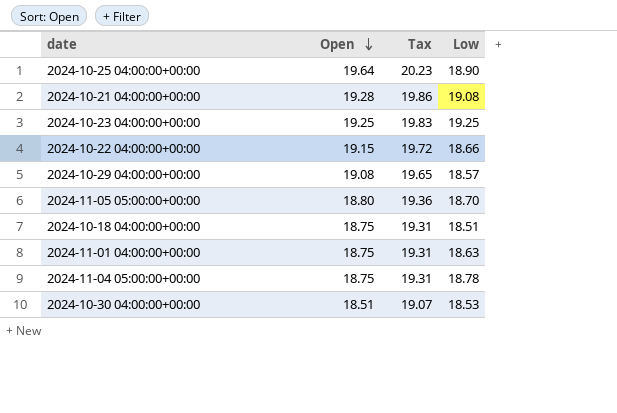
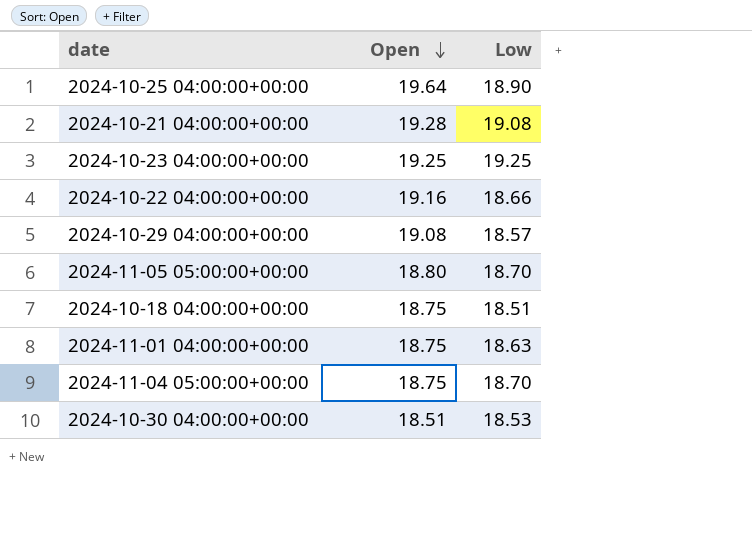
column Tax | formula: [Open] * 1.03 -> none
2024-10-22 04:00:00+00:00 | Open: 19.15 -> 19.16
2024-11-04 05:00:00+00:00 | Low: 18.78 -> 18.70

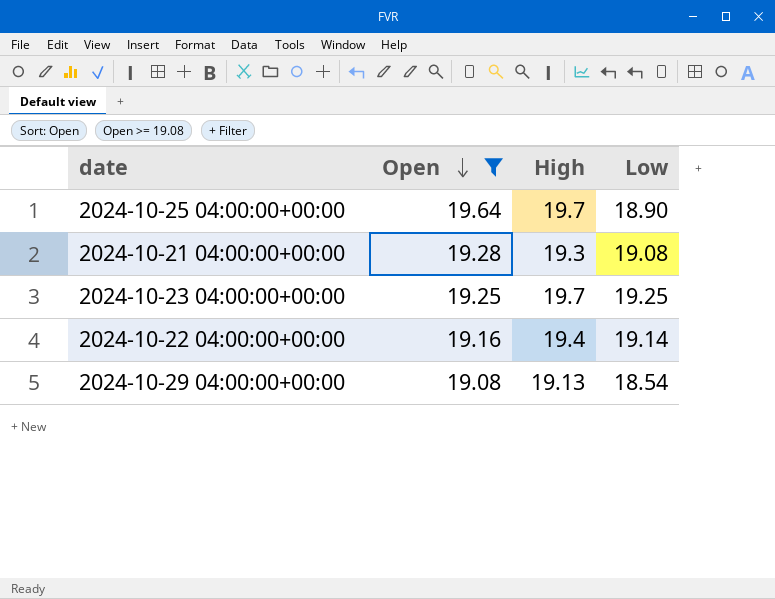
filter: none -> Open >= 19.08
column High | position: none -> 3
2024-10-22 04:00:00+00:00 | Low: 18.66 -> 19.14
2024-10-29 04:00:00+00:00 | Low: 18.57 -> 18.54

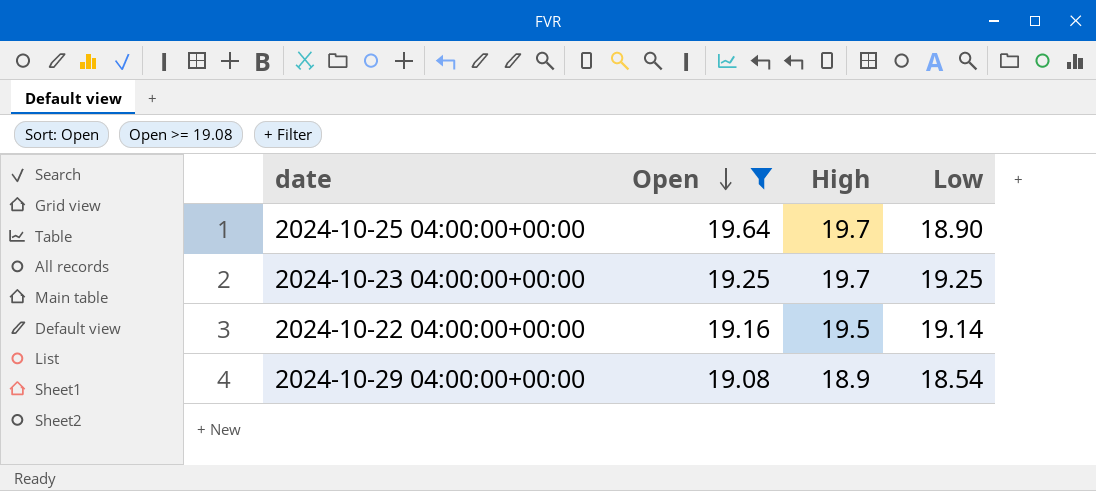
row 2024-10-21 04:00:00+00:00: 19.28 | 19.3 | 19.08 -> none
2024-10-22 04:00:00+00:00 | High: 19.4 -> 19.5
2024-10-29 04:00:00+00:00 | High: 19.13 -> 18.9

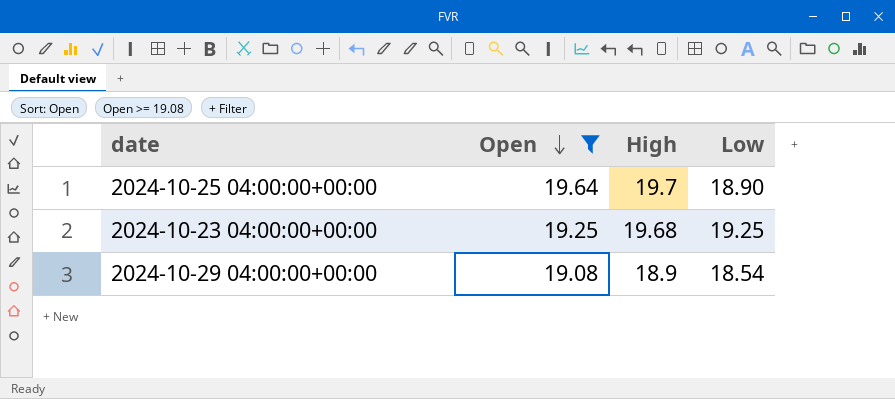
row 2024-10-22 04:00:00+00:00: 19.16 | 19.5 | 19.14 -> none
2024-10-23 04:00:00+00:00 | High: 19.7 -> 19.68

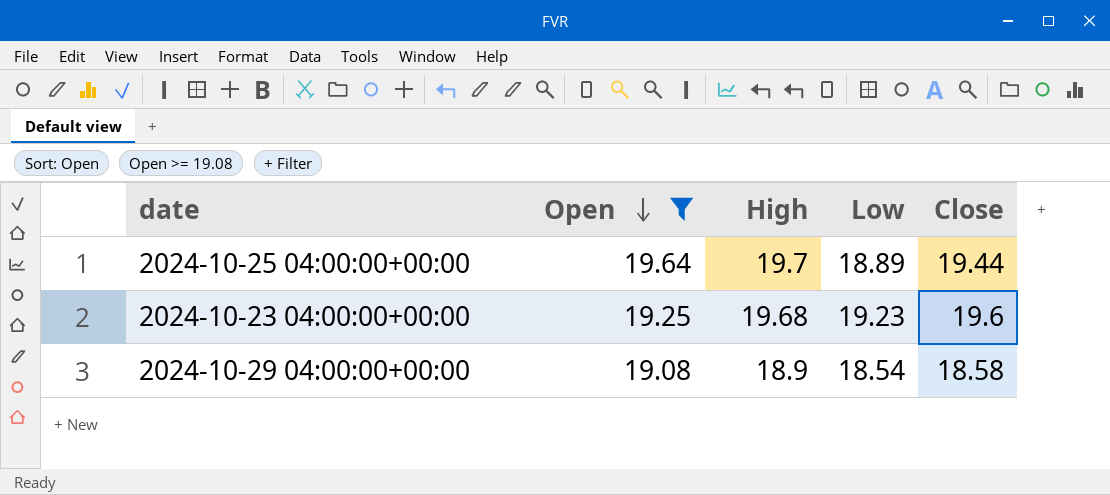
column Close | position: none -> 5
2024-10-25 04:00:00+00:00 | Low: 18.90 -> 18.89
2024-10-23 04:00:00+00:00 | Low: 19.25 -> 19.23

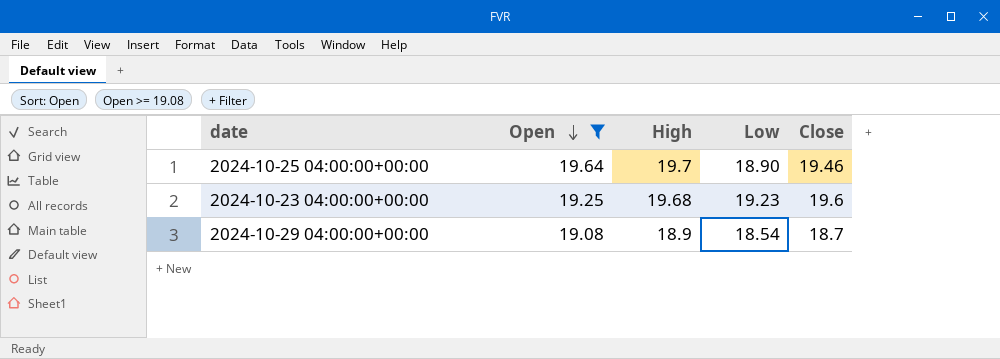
2024-10-25 04:00:00+00:00 | Low: 18.89 -> 18.90
2024-10-25 04:00:00+00:00 | Close: 19.44 -> 19.46
2024-10-29 04:00:00+00:00 | Close: 18.58 -> 18.7

